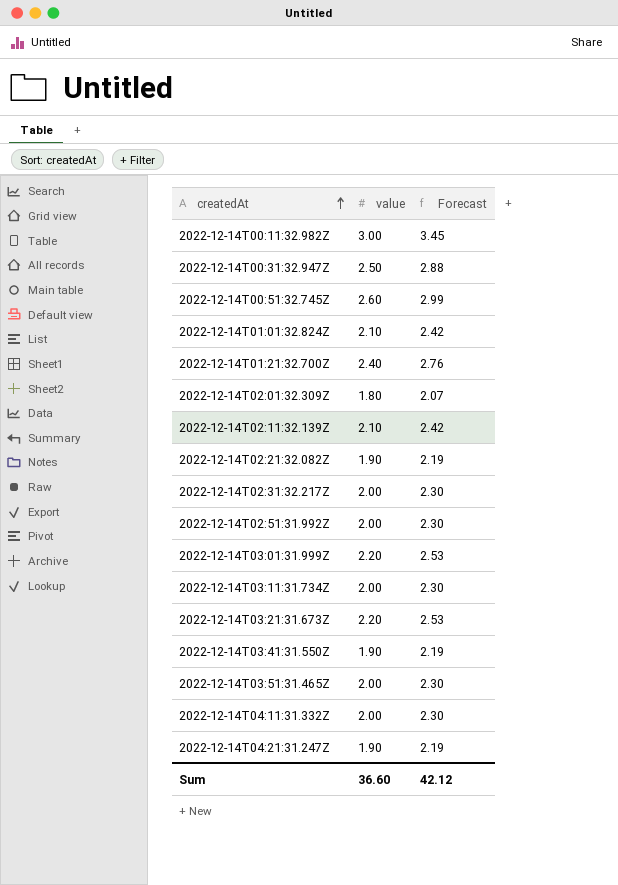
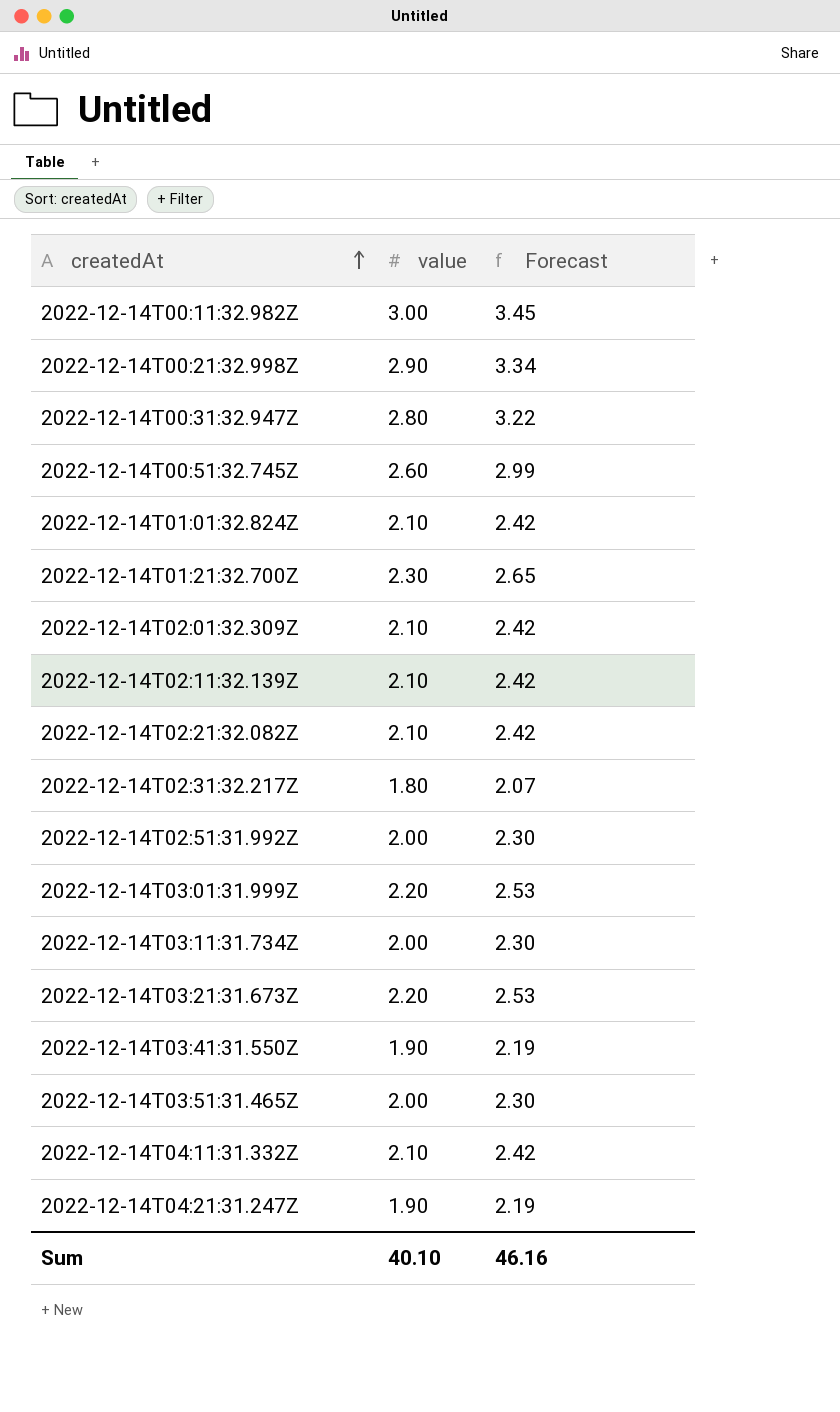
row 2022-12-14T00:21:32.998Z: none -> 2.90 | 3.34
2022-12-14T00:31:32.947Z | value: 2.50 -> 2.80
2022-12-14T00:31:32.947Z | Forecast: 2.88 -> 3.22
2022-12-14T01:21:32.700Z | value: 2.40 -> 2.30
2022-12-14T01:21:32.700Z | Forecast: 2.76 -> 2.65
2022-12-14T02:01:32.309Z | value: 1.80 -> 2.10
2022-12-14T02:01:32.309Z | Forecast: 2.07 -> 2.42
2022-12-14T02:21:32.082Z | value: 1.90 -> 2.10
2022-12-14T02:21:32.082Z | Forecast: 2.19 -> 2.42
2022-12-14T02:31:32.217Z | value: 2.00 -> 1.80
2022-12-14T02:31:32.217Z | Forecast: 2.30 -> 2.07
2022-12-14T04:11:31.332Z | value: 2.00 -> 2.10
2022-12-14T04:11:31.332Z | Forecast: 2.30 -> 2.42
Sum | value: 36.60 -> 40.10
Sum | Forecast: 42.12 -> 46.16

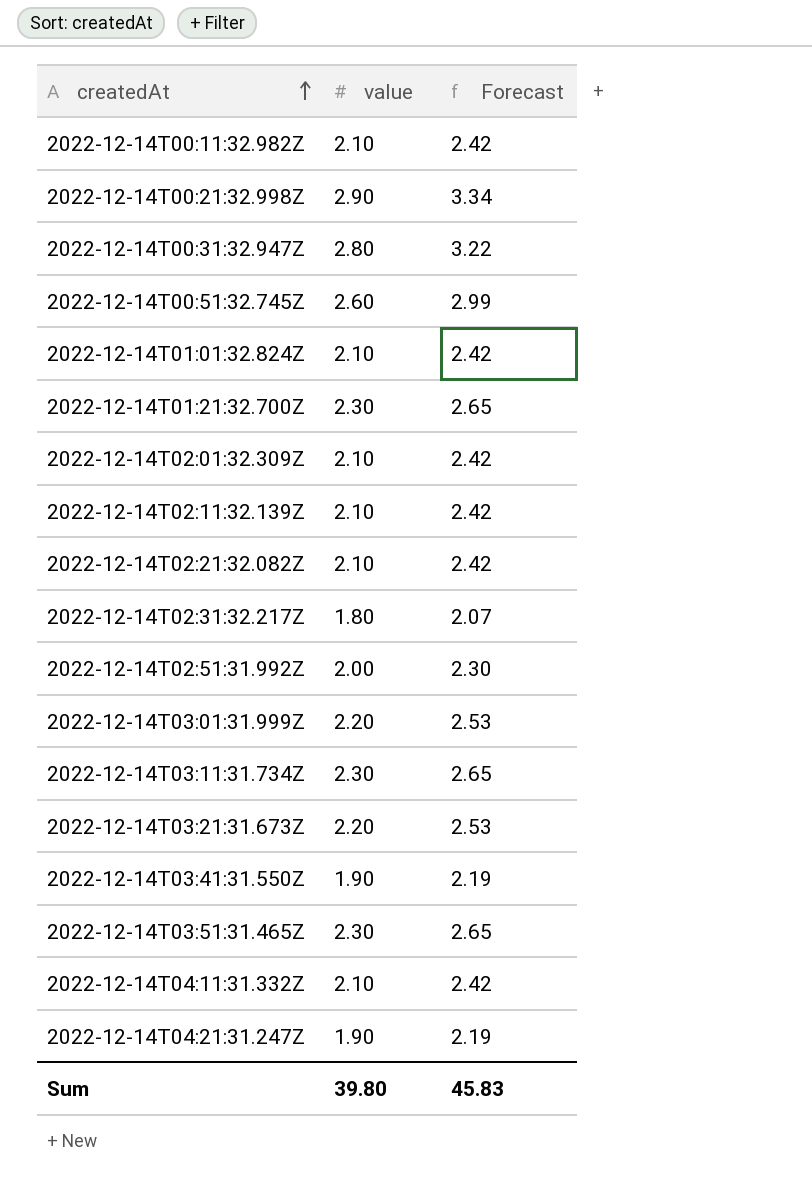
2022-12-14T00:11:32.982Z | value: 3.00 -> 2.10
2022-12-14T00:11:32.982Z | Forecast: 3.45 -> 2.42
2022-12-14T03:11:31.734Z | value: 2.00 -> 2.30
2022-12-14T03:11:31.734Z | Forecast: 2.30 -> 2.65
2022-12-14T03:51:31.465Z | value: 2.00 -> 2.30
2022-12-14T03:51:31.465Z | Forecast: 2.30 -> 2.65
Sum | value: 40.10 -> 39.80
Sum | Forecast: 46.16 -> 45.83

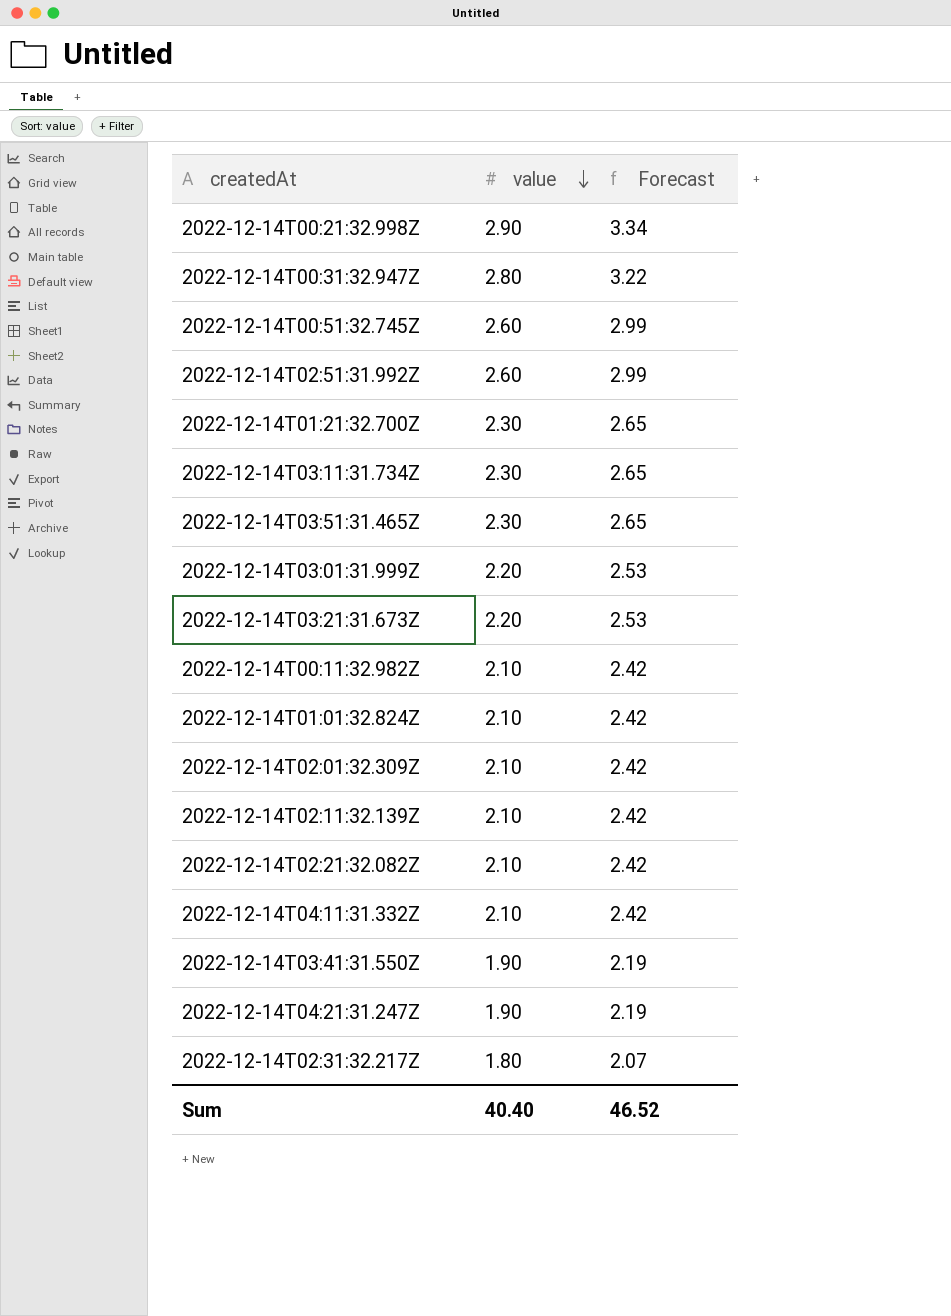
row order: createdAt ascending -> value descending
2022-12-14T02:51:31.992Z | value: 2.00 -> 2.60
2022-12-14T02:51:31.992Z | Forecast: 2.30 -> 2.99
Sum | value: 39.80 -> 40.40
Sum | Forecast: 45.83 -> 46.52

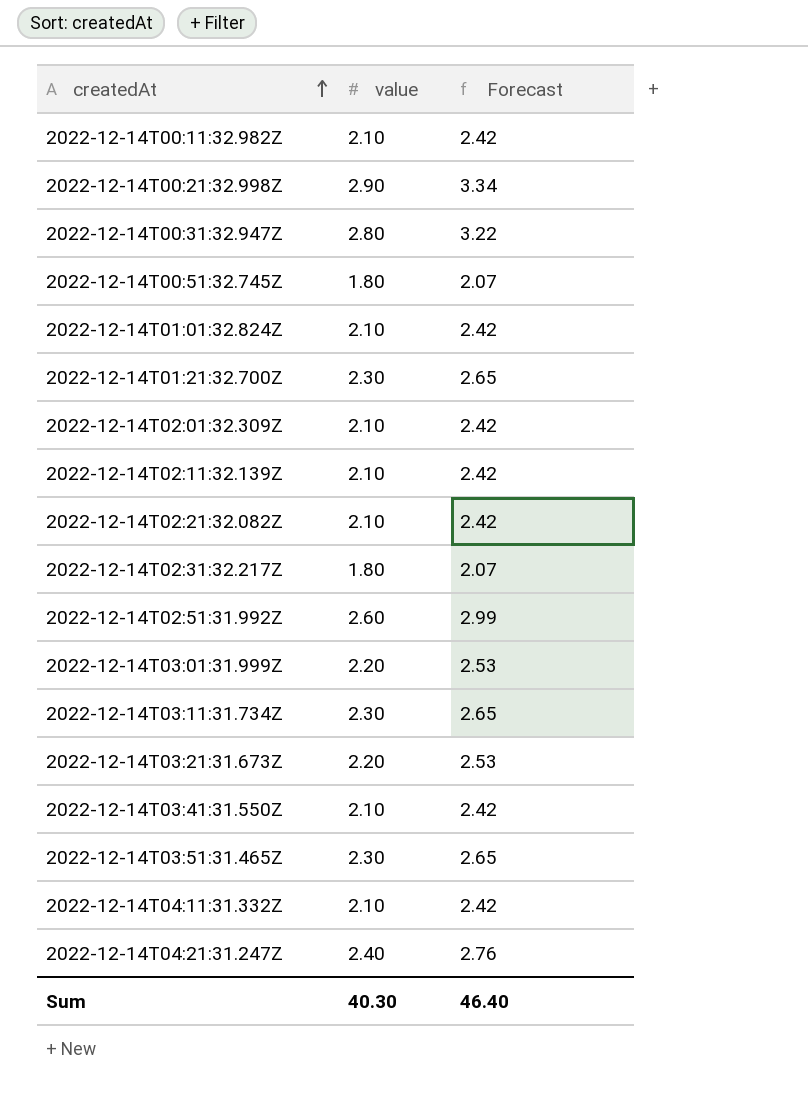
row order: value descending -> createdAt ascending
2022-12-14T00:51:32.745Z | value: 2.60 -> 1.80
2022-12-14T00:51:32.745Z | Forecast: 2.99 -> 2.07
2022-12-14T03:41:31.550Z | value: 1.90 -> 2.10
2022-12-14T03:41:31.550Z | Forecast: 2.19 -> 2.42
2022-12-14T04:21:31.247Z | value: 1.90 -> 2.40
2022-12-14T04:21:31.247Z | Forecast: 2.19 -> 2.76
Sum | value: 40.40 -> 40.30
Sum | Forecast: 46.52 -> 46.40

